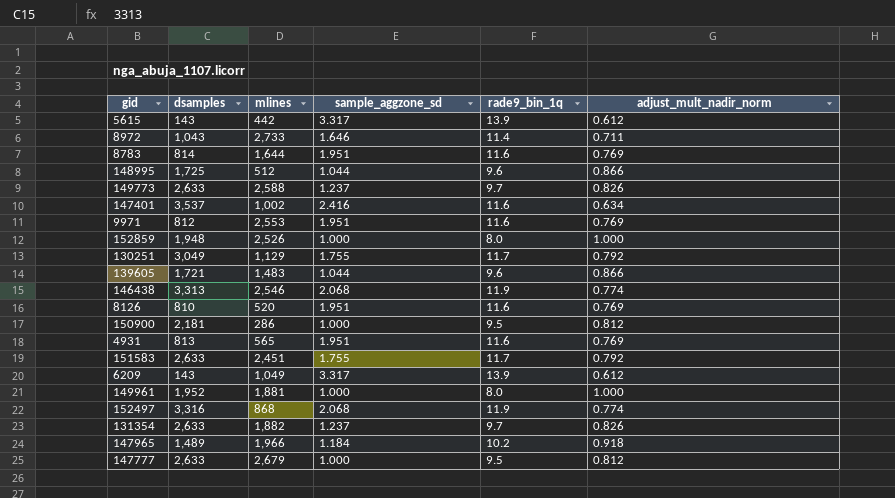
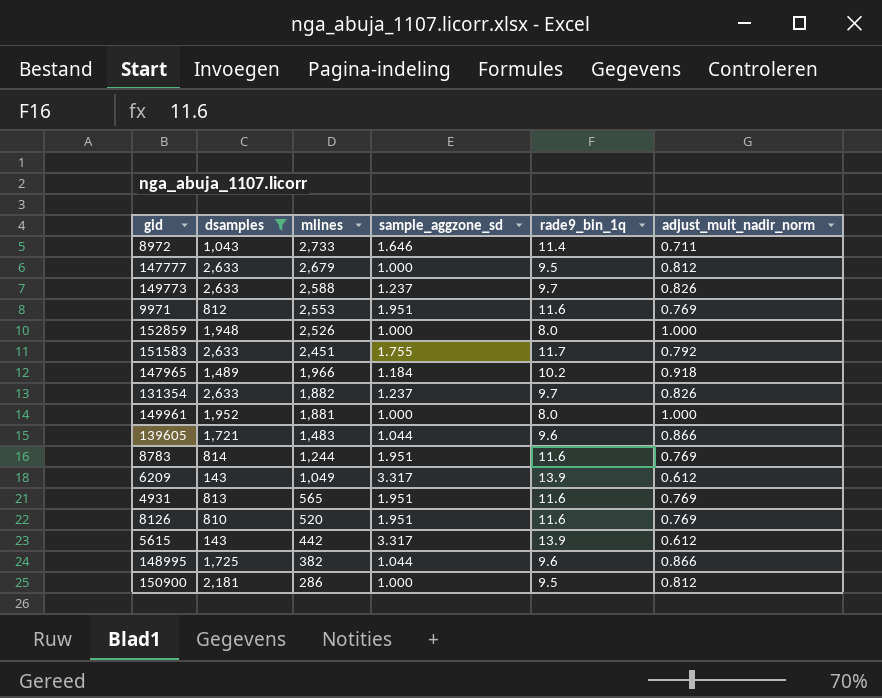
filter: none -> dsamples <= 2,633
row order: none -> mlines descending
8783 | mlines: 1,644 -> 1,244
148995 | mlines: 512 -> 382

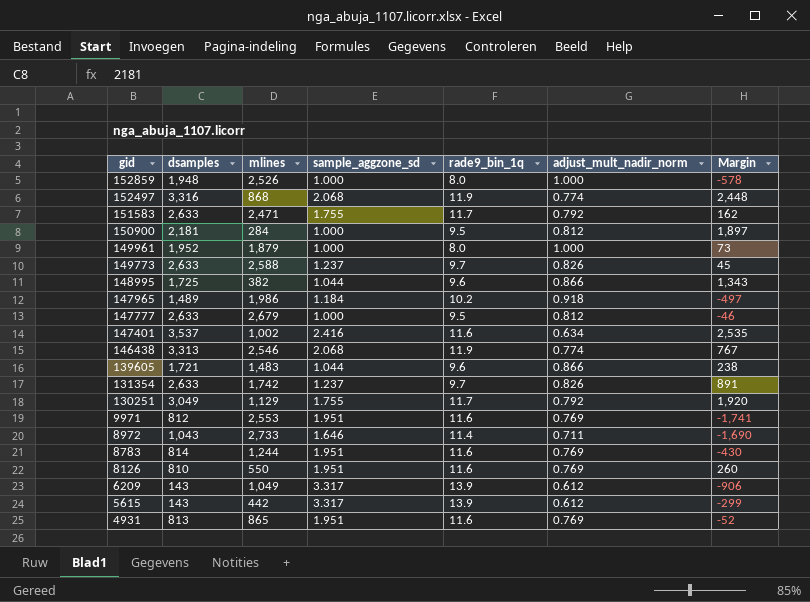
filter: dsamples <= 2,633 -> none
row order: mlines descending -> gid descending
column Margin | formula: none -> [dsamples] - [mlines]
151583 | mlines: 2,451 -> 2,471
150900 | mlines: 286 -> 284
149961 | mlines: 1,881 -> 1,879
147965 | mlines: 1,966 -> 1,986
131354 | mlines: 1,882 -> 1,742
8126 | mlines: 520 -> 550
4931 | mlines: 565 -> 865

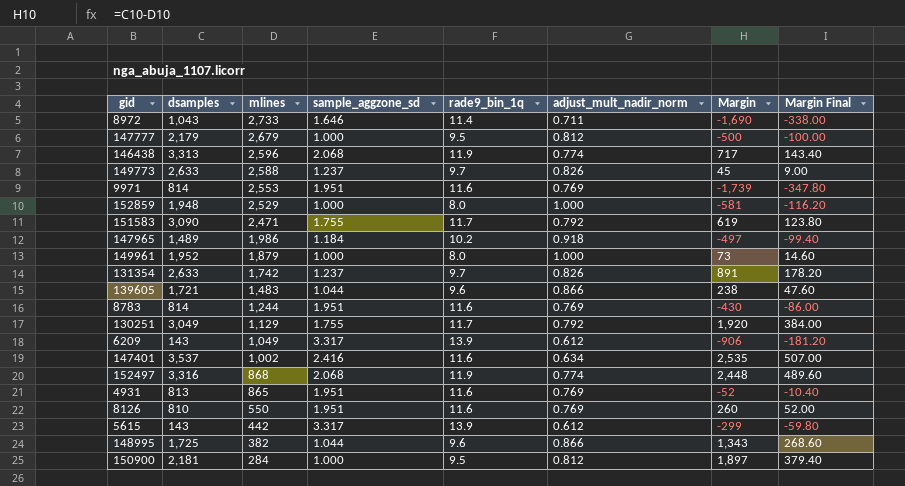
row order: gid descending -> mlines descending
column Margin Final | formula: none -> [Margin] * 0.2
147777 | dsamples: 2,633 -> 2,179
147777 | Margin: -46 -> -500
146438 | mlines: 2,546 -> 2,596
146438 | Margin: 767 -> 717
9971 | dsamples: 812 -> 814
9971 | Margin: -1,741 -> -1,739
152859 | mlines: 2,526 -> 2,529
152859 | Margin: -578 -> -581
151583 | dsamples: 2,633 -> 3,090
151583 | Margin: 162 -> 619

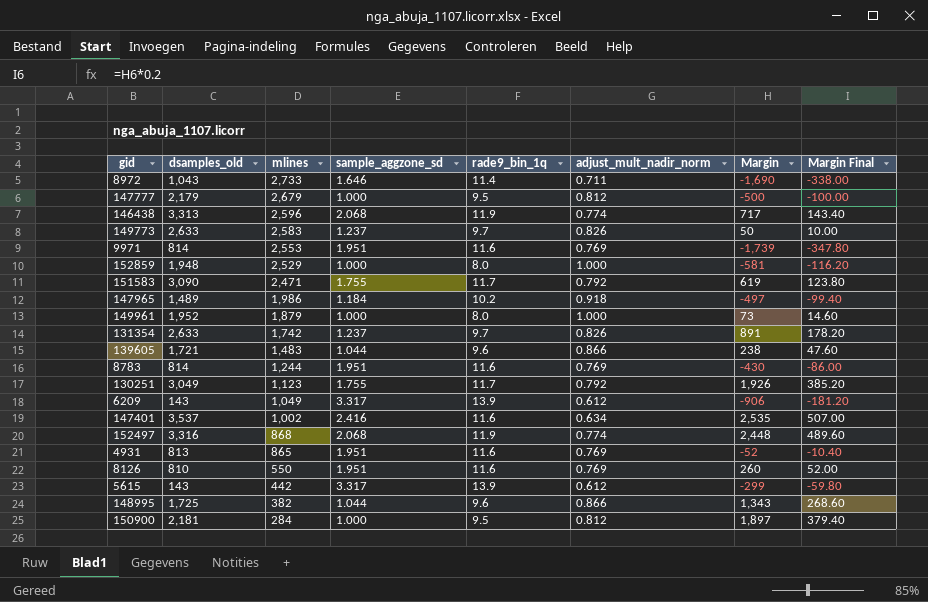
column name: dsamples -> dsamples_old
149773 | mlines: 2,588 -> 2,583
149773 | Margin: 45 -> 50
149773 | Margin Final: 9.00 -> 10.00
130251 | mlines: 1,129 -> 1,123
130251 | Margin: 1,920 -> 1,926
130251 | Margin Final: 384.00 -> 385.20

